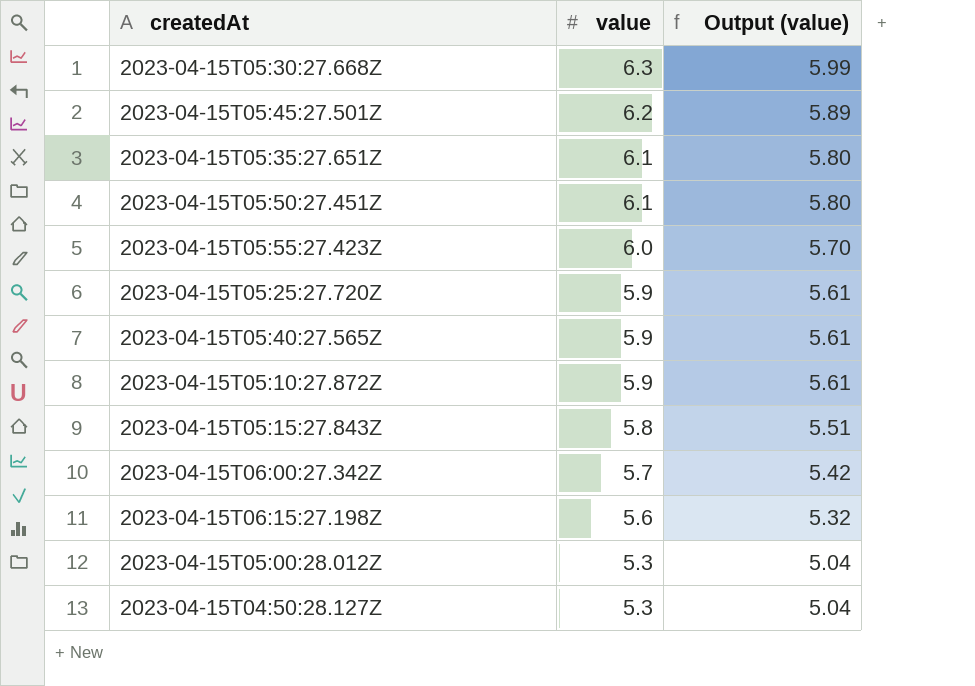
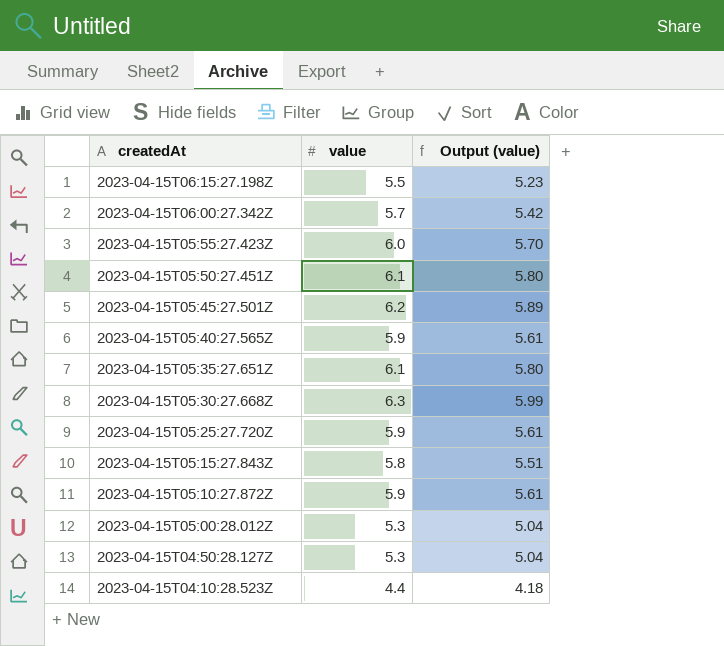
row order: value descending -> createdAt descending
2023-04-15T06:15:27.198Z | value: 5.6 -> 5.5
2023-04-15T06:15:27.198Z | Output (value): 5.32 -> 5.23
row 2023-04-15T04:10:28.523Z: none -> 4.4 | 4.18

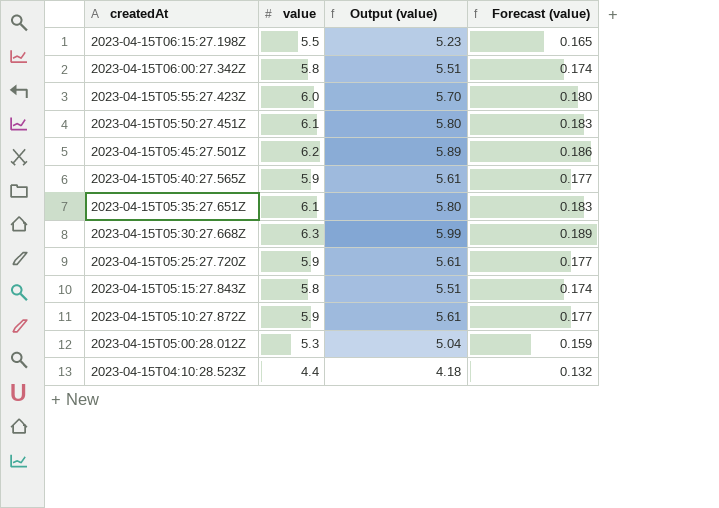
column Forecast (value) | formula: none -> [value] * 0.03
row 2023-04-15T04:50:28.127Z: 5.3 | 5.04 -> none
2023-04-15T06:00:27.342Z | value: 5.7 -> 5.8
2023-04-15T06:00:27.342Z | Output (value): 5.42 -> 5.51

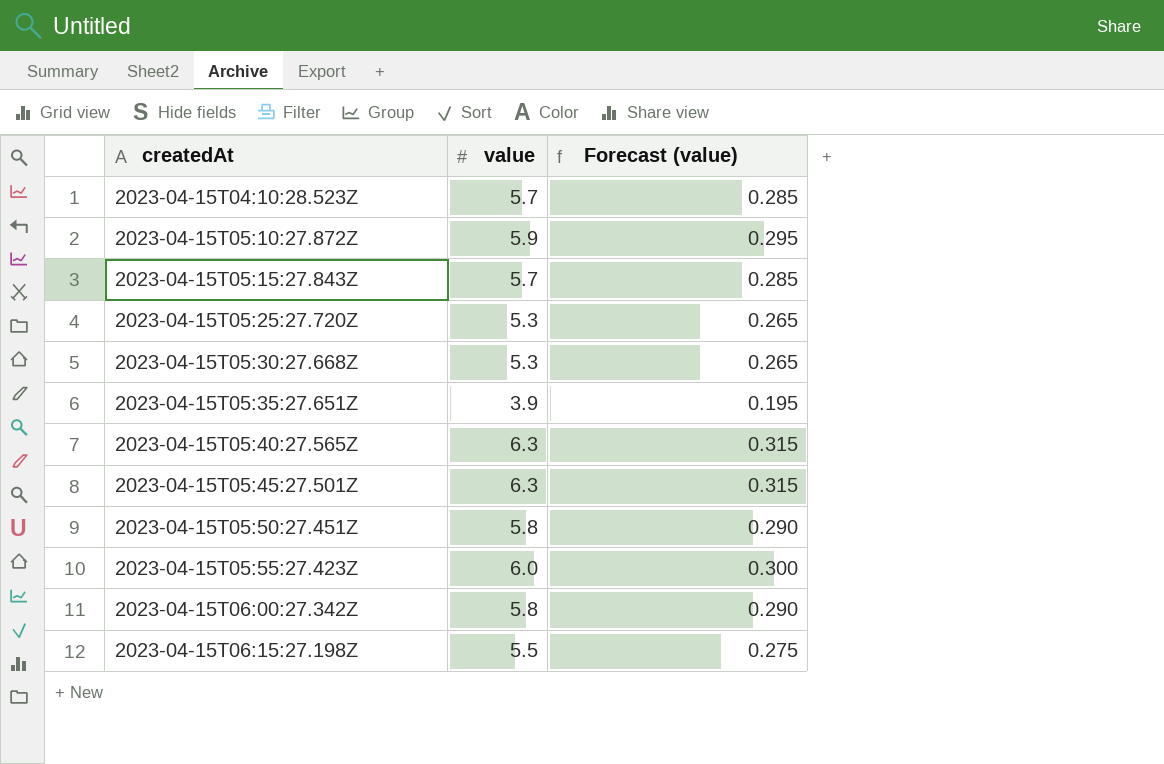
row order: createdAt descending -> createdAt ascending
column Output (value) | formula: [value] * 0.95 -> none
column Forecast (value) | formula: [value] * 0.03 -> [value] * 0.05
row 2023-04-15T05:00:28.012Z: 5.3 | 5.04 | 0.159 -> none
2023-04-15T04:10:28.523Z | value: 4.4 -> 5.7
2023-04-15T05:15:27.843Z | value: 5.8 -> 5.7
2023-04-15T05:25:27.720Z | value: 5.9 -> 5.3
2023-04-15T05:30:27.668Z | value: 6.3 -> 5.3
2023-04-15T05:35:27.651Z | value: 6.1 -> 3.9
2023-04-15T05:40:27.565Z | value: 5.9 -> 6.3
2023-04-15T05:45:27.501Z | value: 6.2 -> 6.3
2023-04-15T05:50:27.451Z | value: 6.1 -> 5.8

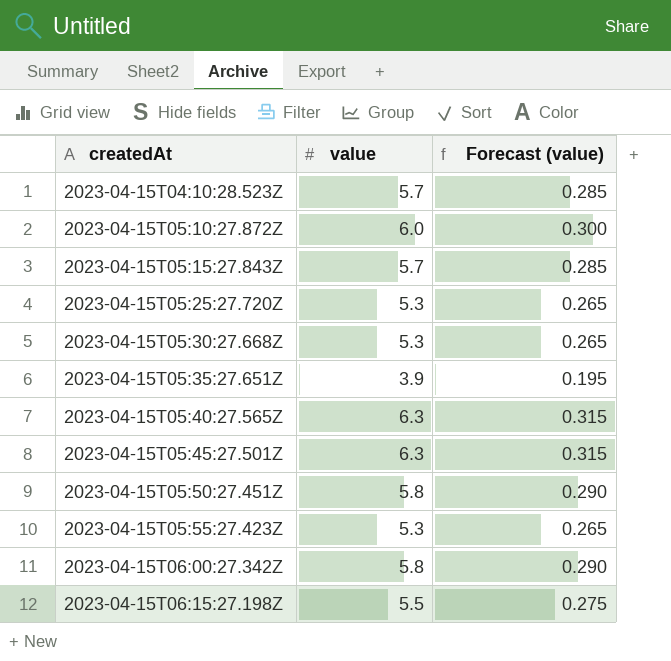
2023-04-15T05:10:27.872Z | value: 5.9 -> 6.0
2023-04-15T05:10:27.872Z | Forecast (value): 0.295 -> 0.300
2023-04-15T05:55:27.423Z | value: 6.0 -> 5.3
2023-04-15T05:55:27.423Z | Forecast (value): 0.300 -> 0.265

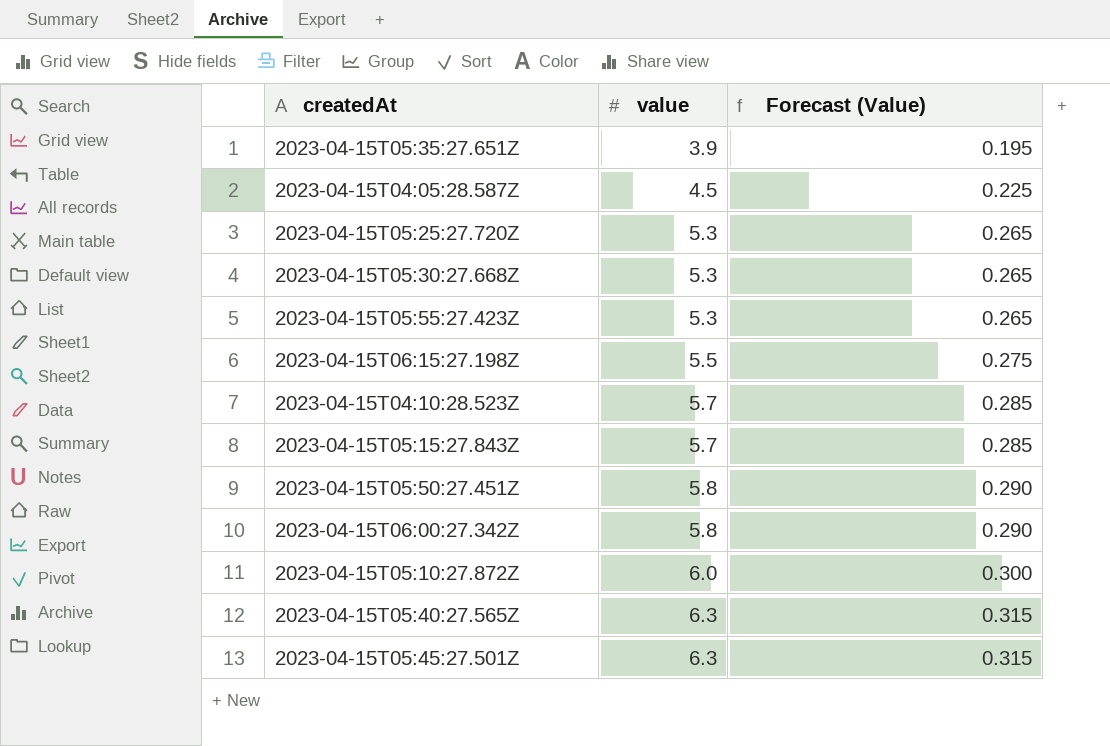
row order: createdAt ascending -> value ascending
column name: Forecast (value) -> Forecast (Value)
row 2023-04-15T04:05:28.587Z: none -> 4.5 | 0.225

